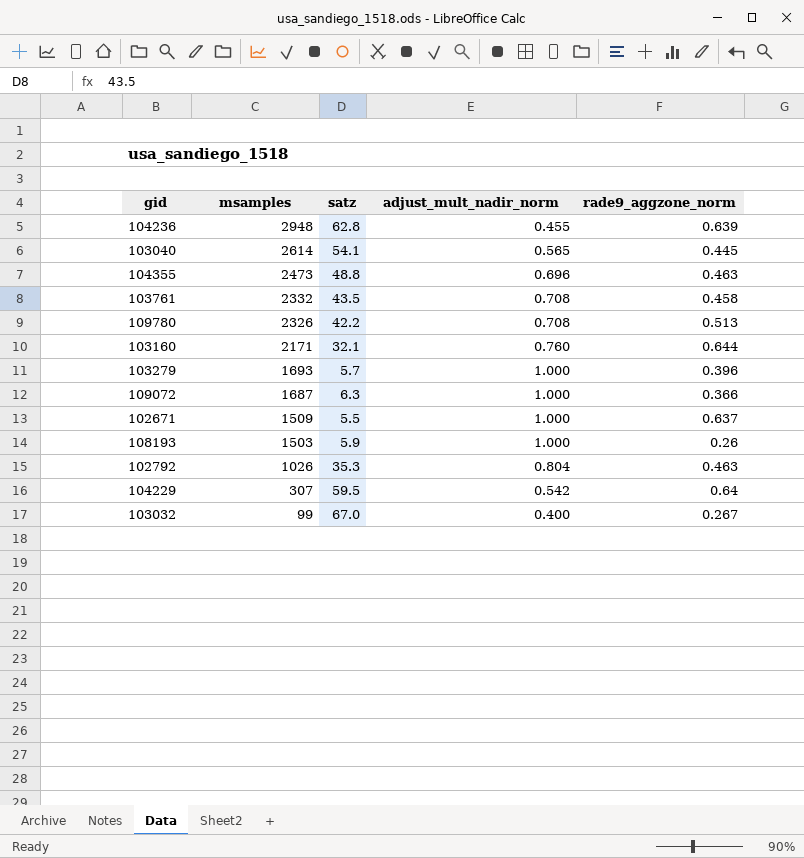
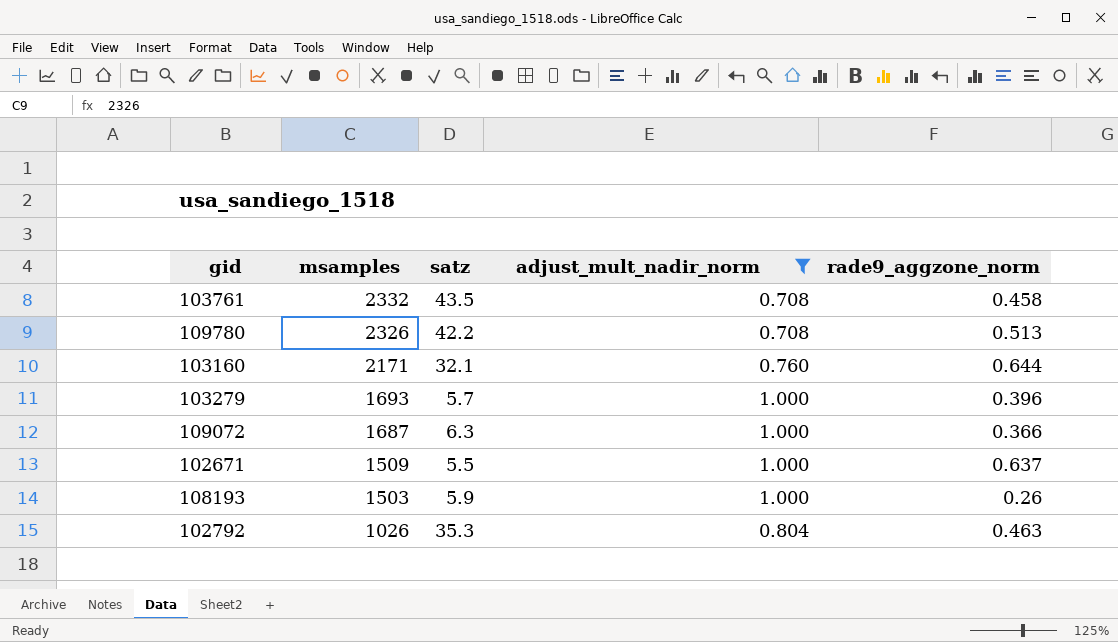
filter: none -> adjust_mult_nadir_norm >= 0.708

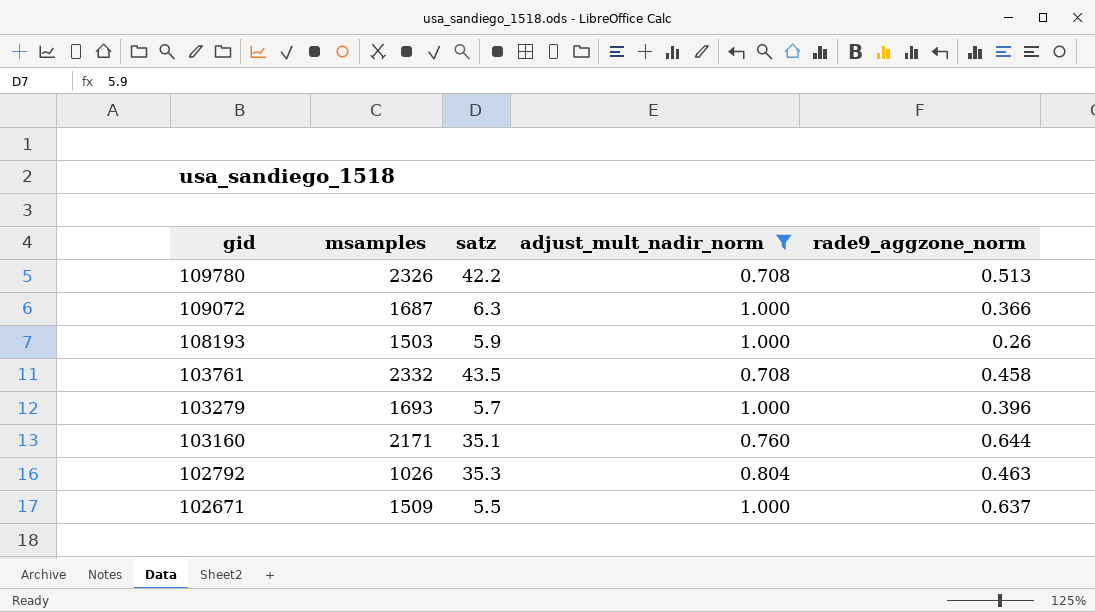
row order: msamples descending -> gid descending
103160 | satz: 32.1 -> 35.1

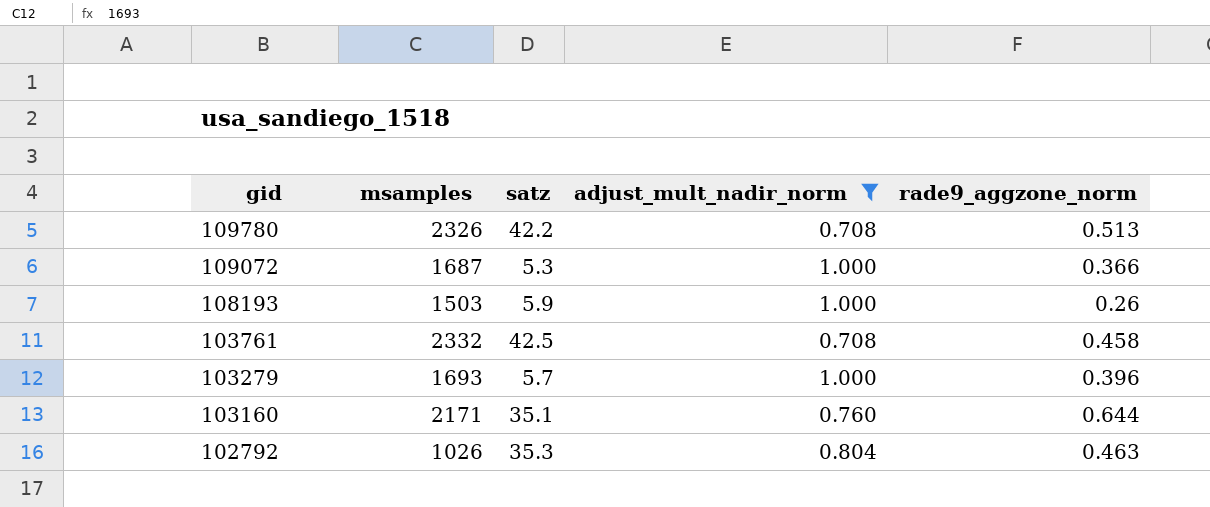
row 102671: 1509 | 5.5 | 1.000 | 0.637 -> none
109072 | satz: 6.3 -> 5.3
103761 | satz: 43.5 -> 42.5

